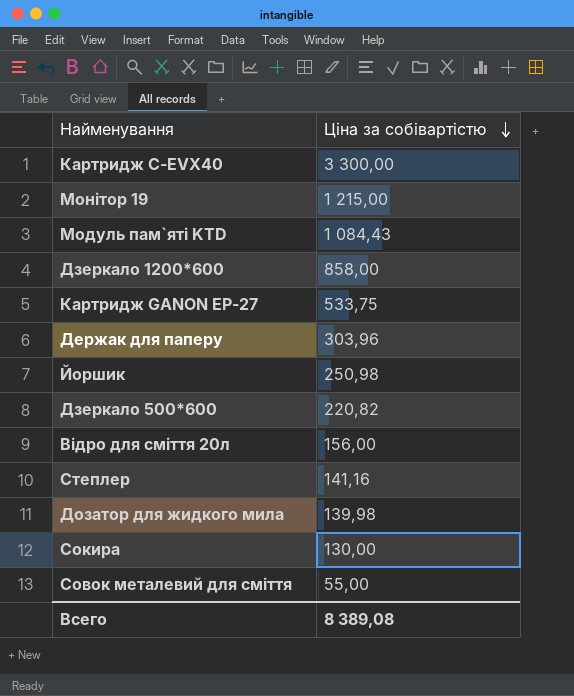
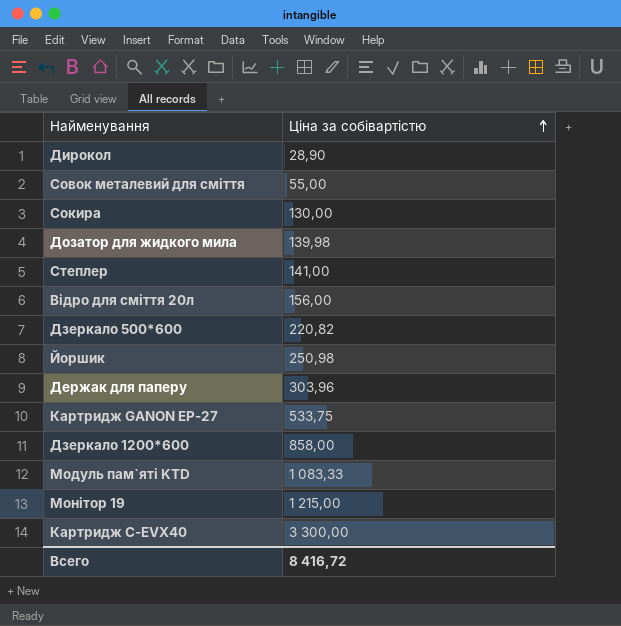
row order: Ціна за собівартістю descending -> Ціна за собівартістю ascending
row Дирокол: none -> 28,90
Степлер | Ціна за собівартістю: 141,16 -> 141,00
Модуль пам`яті KTD | Ціна за собівартістю: 1 084,43 -> 1 083,33
Всего | Ціна за собівартістю: 8 389,08 -> 8 416,72

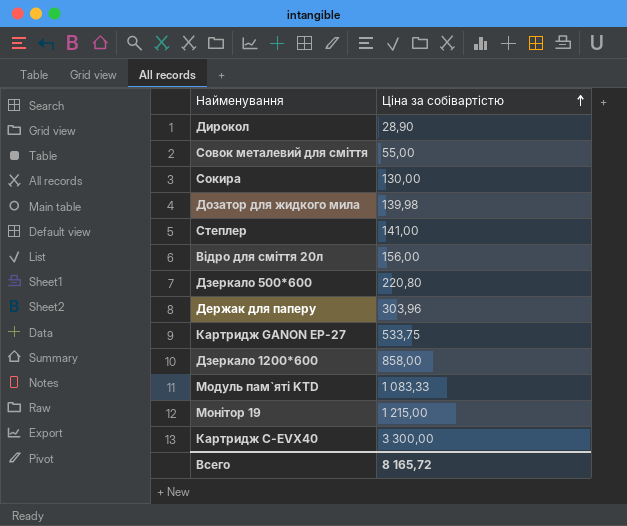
row Йоршик: 250,98 -> none
Дзеркало 500*600 | Ціна за собівартістю: 220,82 -> 220,80
Всего | Ціна за собівартістю: 8 416,72 -> 8 165,72

